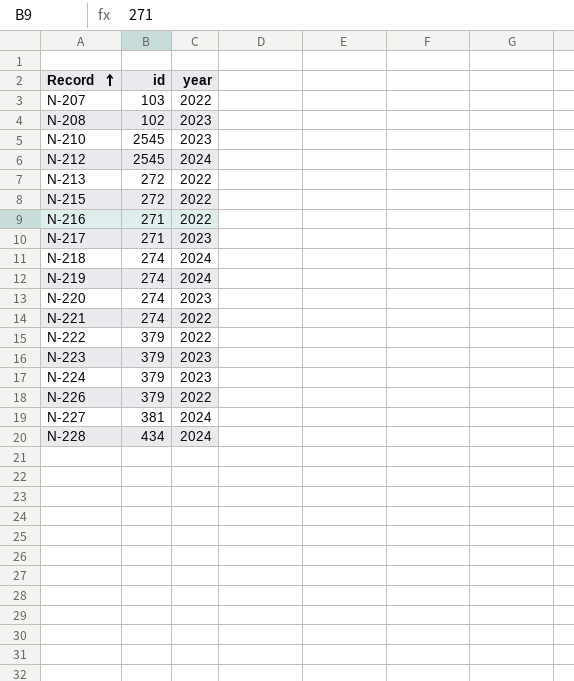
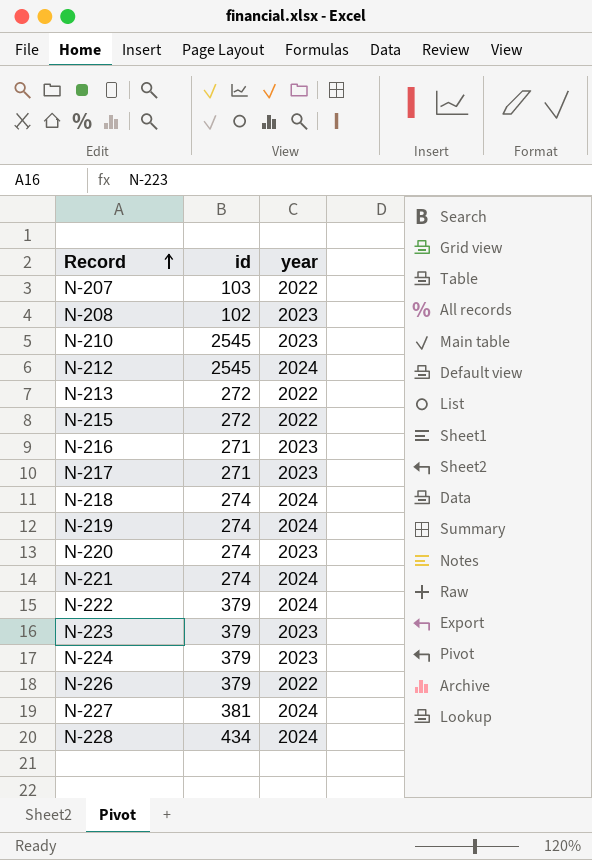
N-216 | year: 2022 -> 2023
N-221 | year: 2022 -> 2024
N-222 | year: 2022 -> 2024

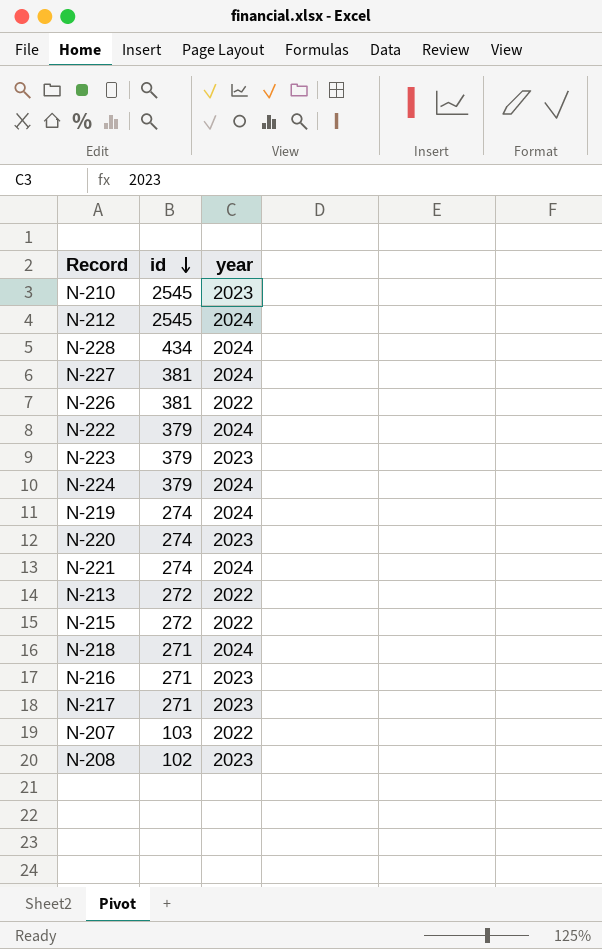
row order: Record ascending -> id descending
N-226 | id: 379 -> 381
N-224 | year: 2023 -> 2024
N-218 | id: 274 -> 271

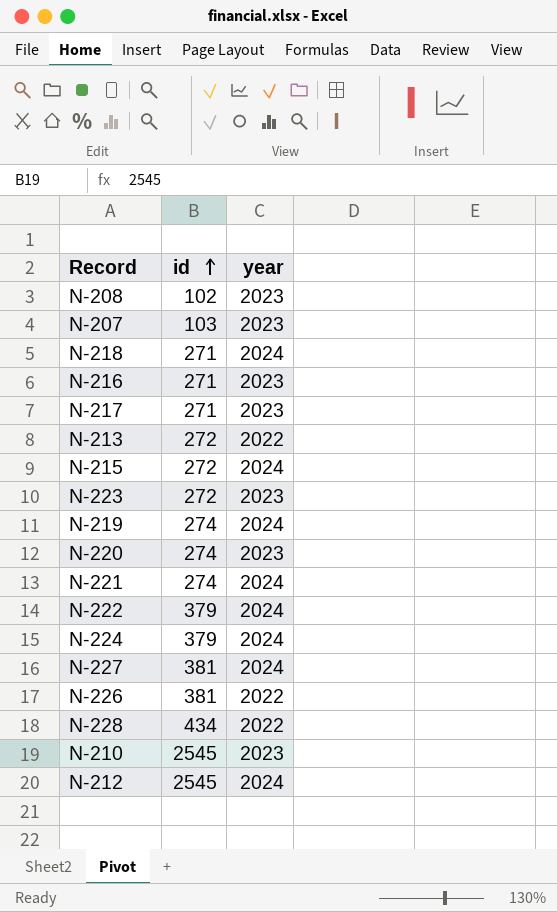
row order: id descending -> id ascending
N-207 | year: 2022 -> 2023
N-215 | year: 2022 -> 2024
N-223 | id: 379 -> 272
N-228 | year: 2024 -> 2022

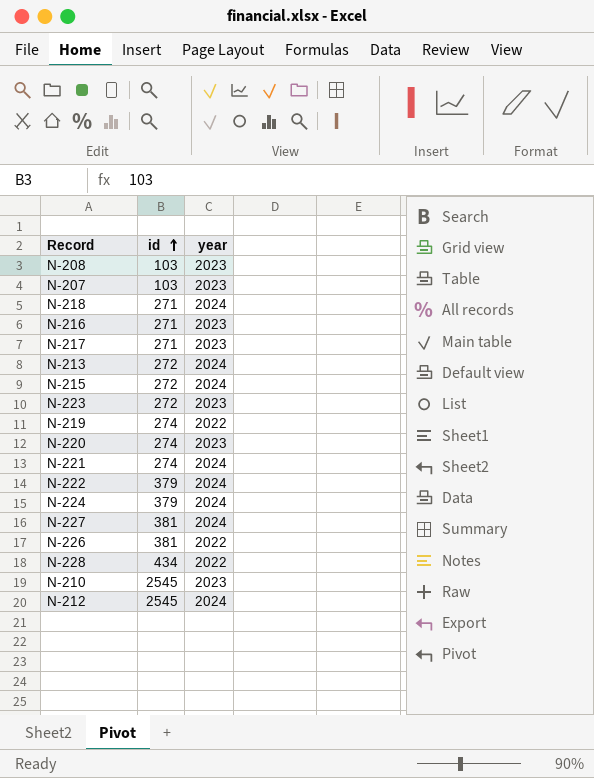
N-208 | id: 102 -> 103
N-213 | year: 2022 -> 2024
N-219 | year: 2024 -> 2022

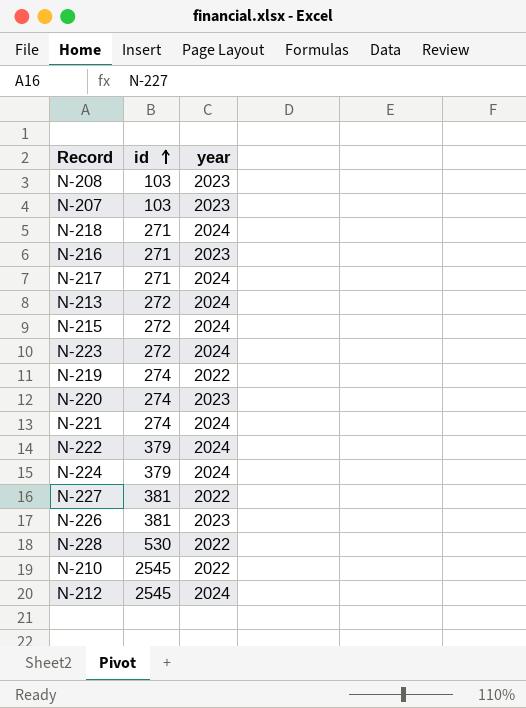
N-217 | year: 2023 -> 2024
N-223 | year: 2023 -> 2024
N-227 | year: 2024 -> 2022
N-226 | year: 2022 -> 2023
N-228 | id: 434 -> 530
N-210 | year: 2023 -> 2022

